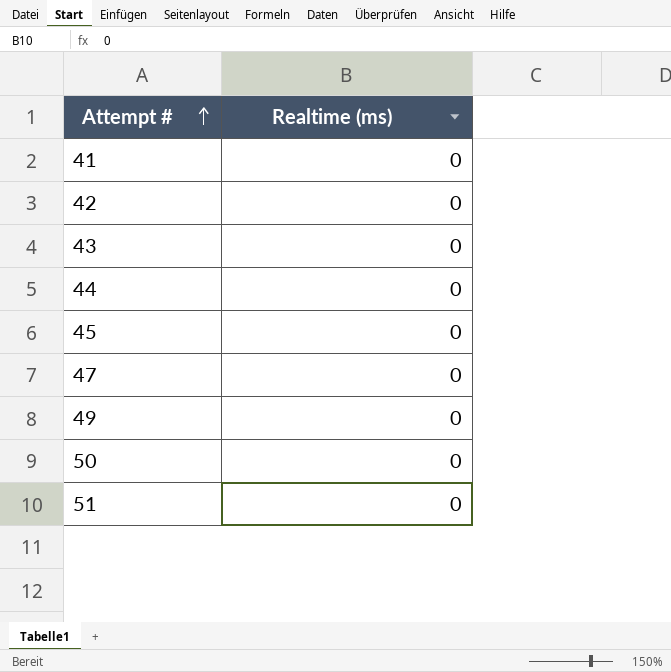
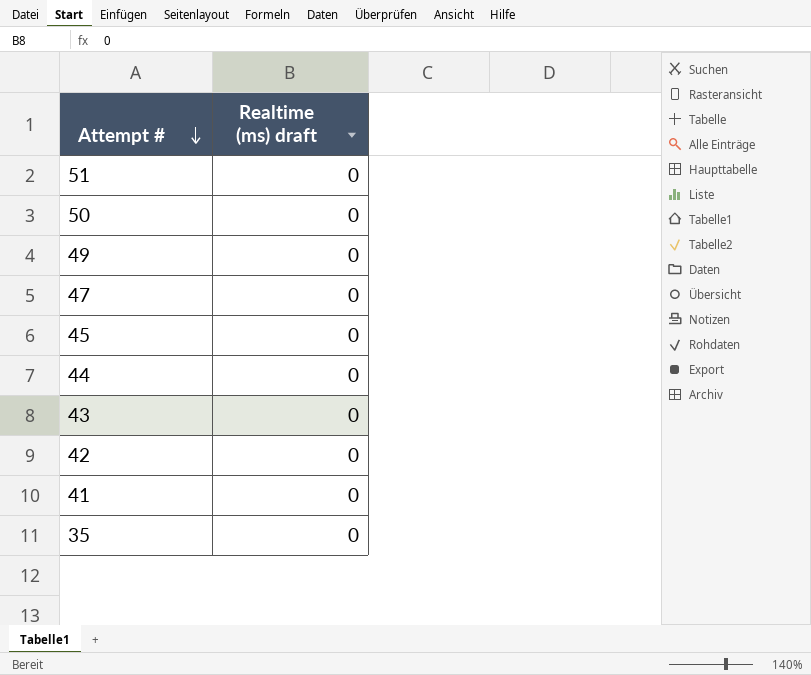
row order: Attempt # ascending -> Attempt # descending
column name: Realtime (ms) -> Realtime (ms) draft
row 35: none -> 0

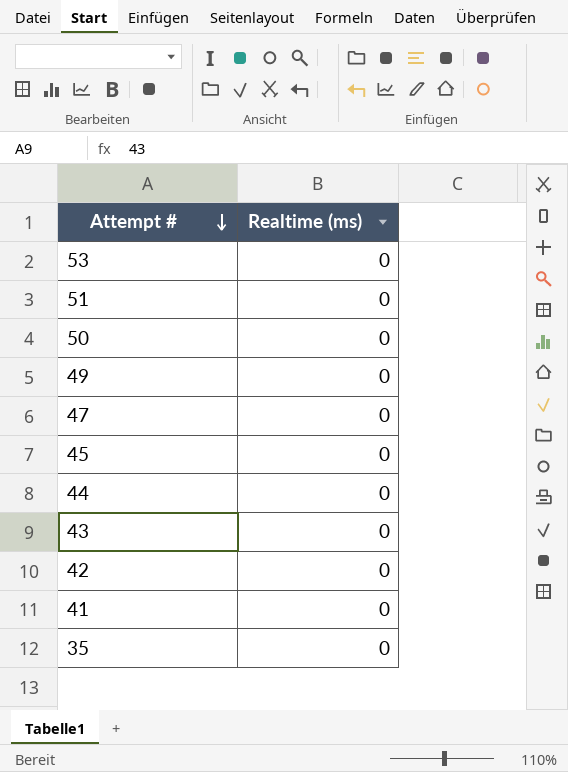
column name: Realtime (ms) draft -> Realtime (ms)
row 53: none -> 0

